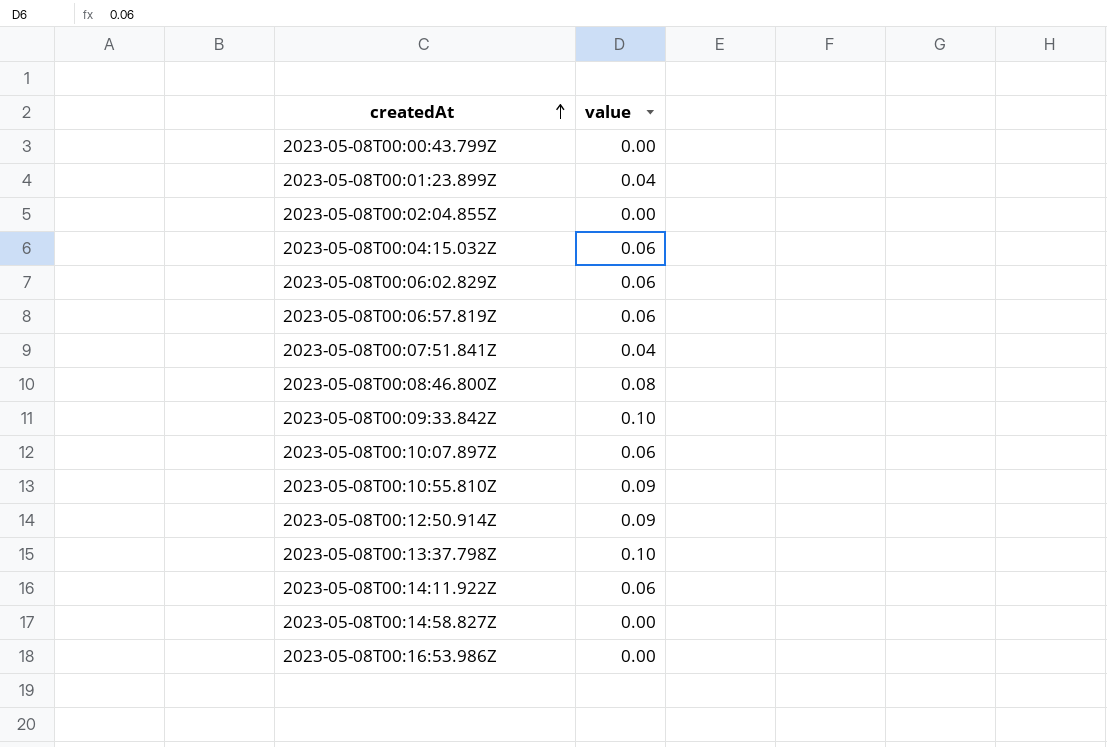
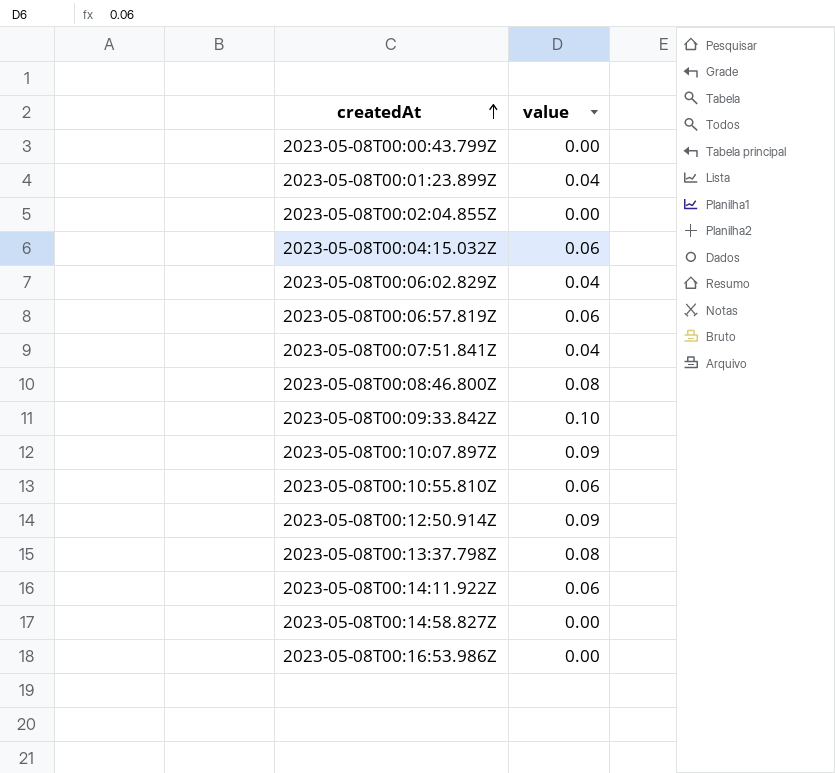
2023-05-08T00:06:02.829Z | value: 0.06 -> 0.04
2023-05-08T00:10:07.897Z | value: 0.06 -> 0.09
2023-05-08T00:10:55.810Z | value: 0.09 -> 0.06
2023-05-08T00:13:37.798Z | value: 0.10 -> 0.08

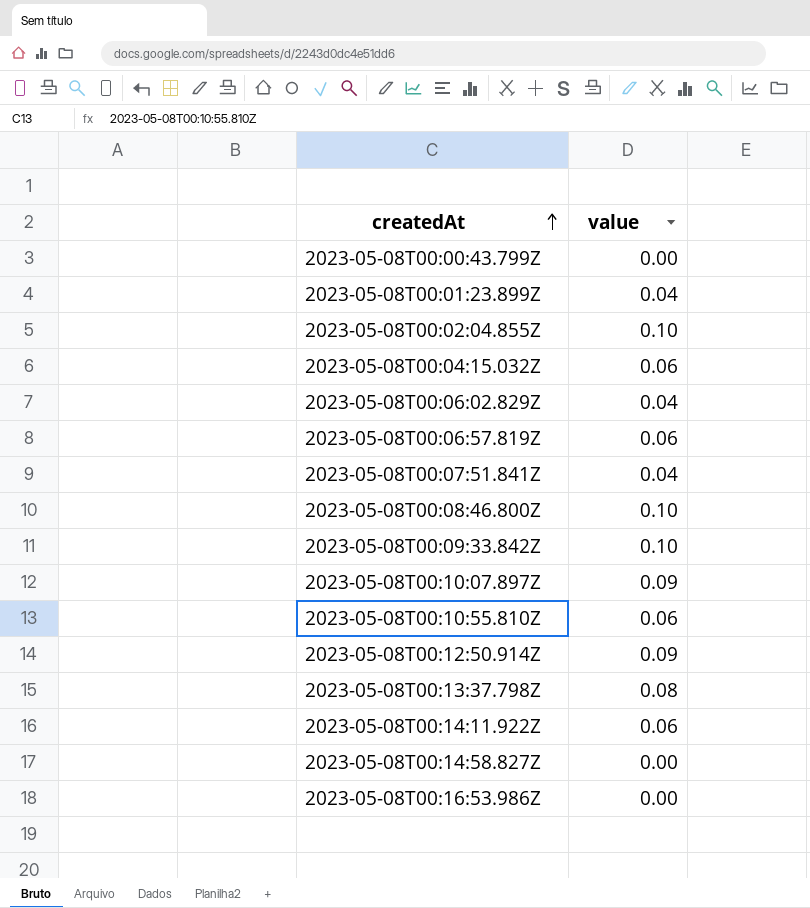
2023-05-08T00:02:04.855Z | value: 0.00 -> 0.10
2023-05-08T00:08:46.800Z | value: 0.08 -> 0.10

